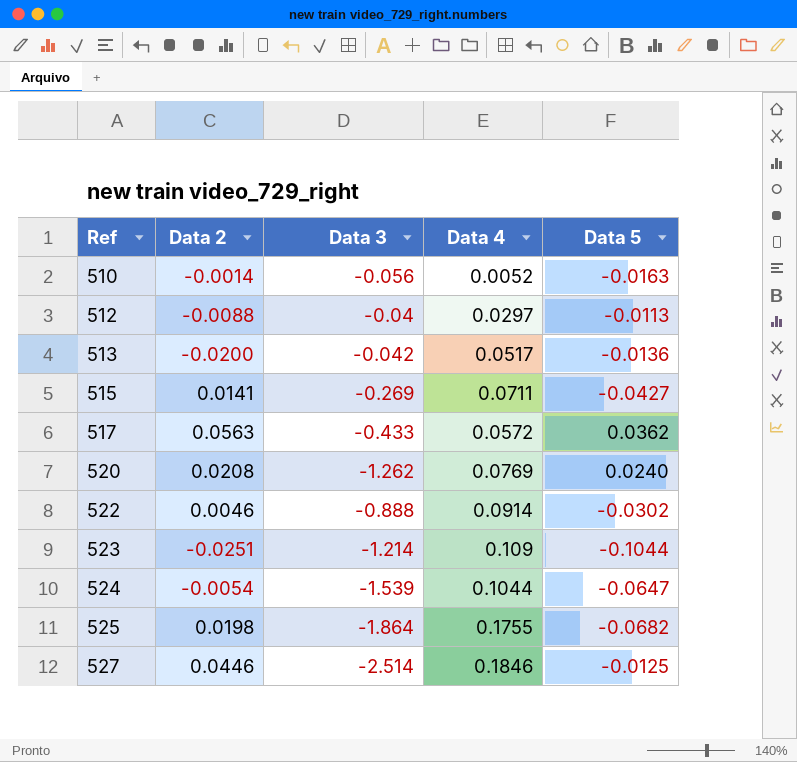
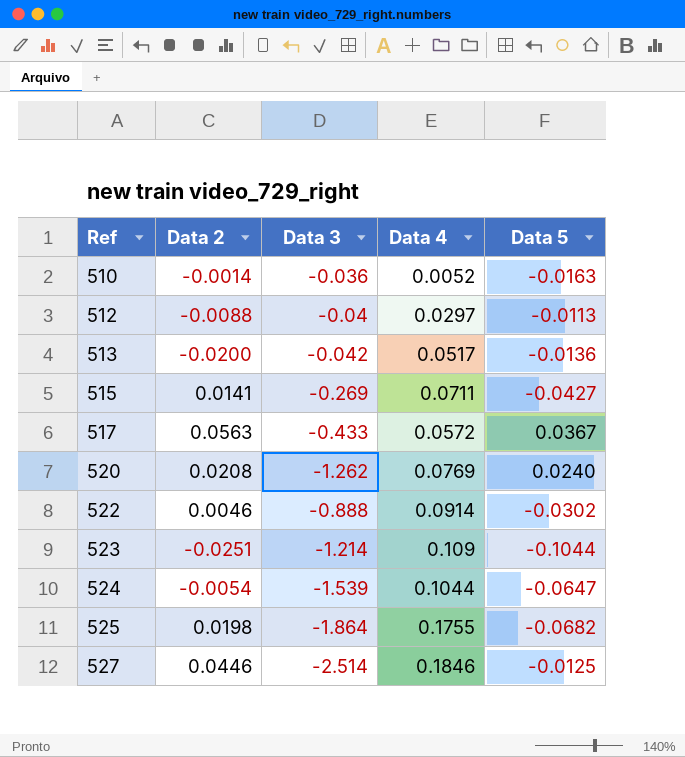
510 | Data 3: -0.056 -> -0.036
517 | Data 5: 0.0362 -> 0.0367

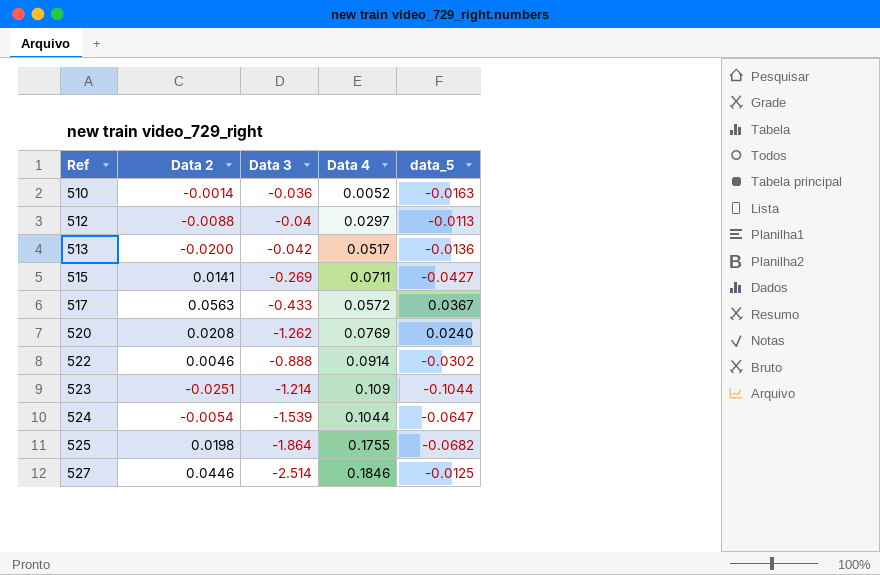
column name: Data 5 -> data_5

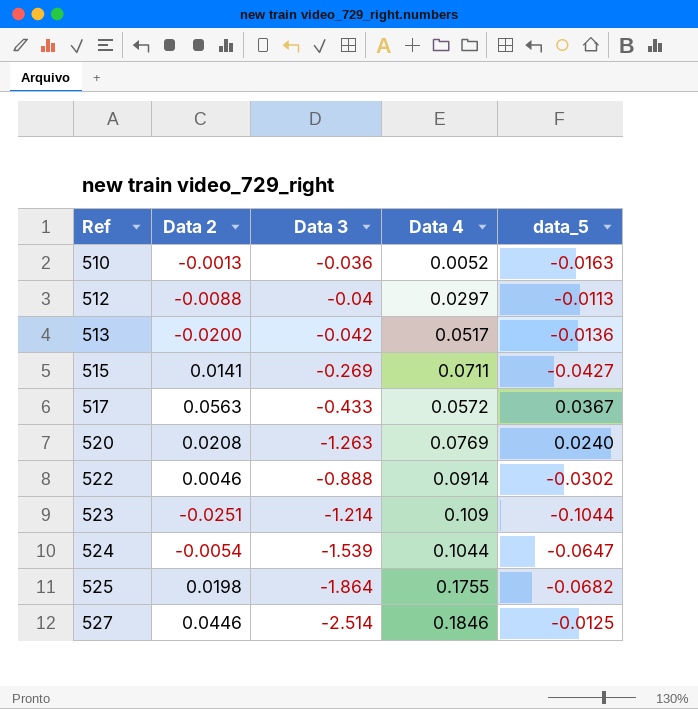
510 | Data 2: -0.0014 -> -0.0013
520 | Data 3: -1.262 -> -1.263

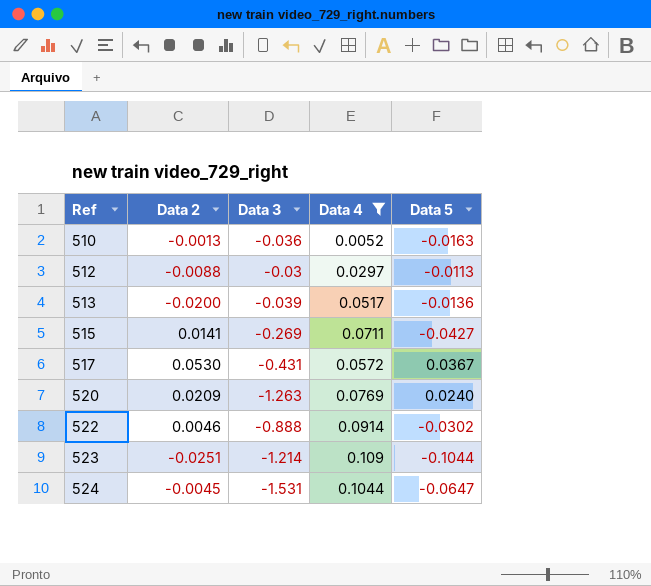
filter: none -> Data 4 <= 0.109
column name: data_5 -> Data 5
512 | Data 3: -0.04 -> -0.03
513 | Data 3: -0.042 -> -0.039
517 | Data 2: 0.0563 -> 0.0530
517 | Data 3: -0.433 -> -0.431
520 | Data 2: 0.0208 -> 0.0209
524 | Data 2: -0.0054 -> -0.0045
524 | Data 3: -1.539 -> -1.531

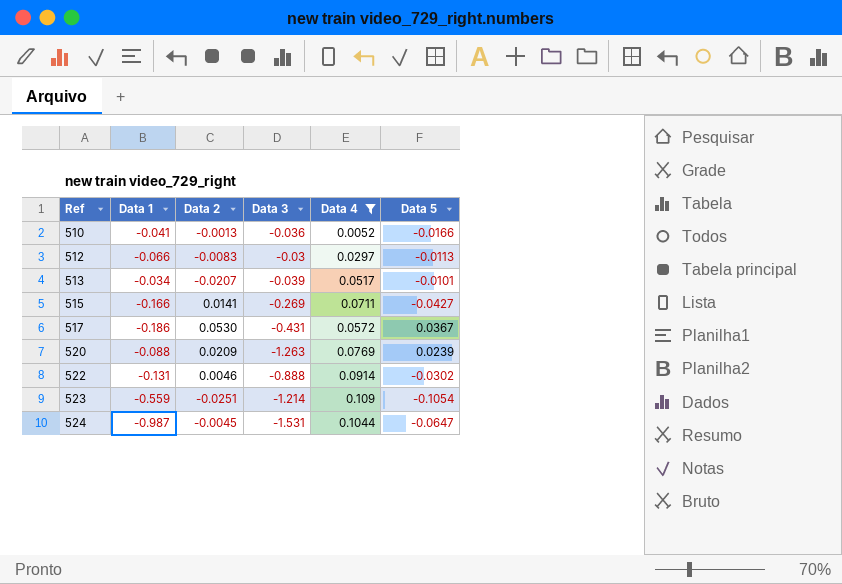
column Data 1 | position: none -> 2
510 | Data 5: -0.0163 -> -0.0166
512 | Data 2: -0.0088 -> -0.0083
513 | Data 2: -0.0200 -> -0.0207
513 | Data 5: -0.0136 -> -0.0101
520 | Data 5: 0.0240 -> 0.0239
523 | Data 5: -0.1044 -> -0.1054

